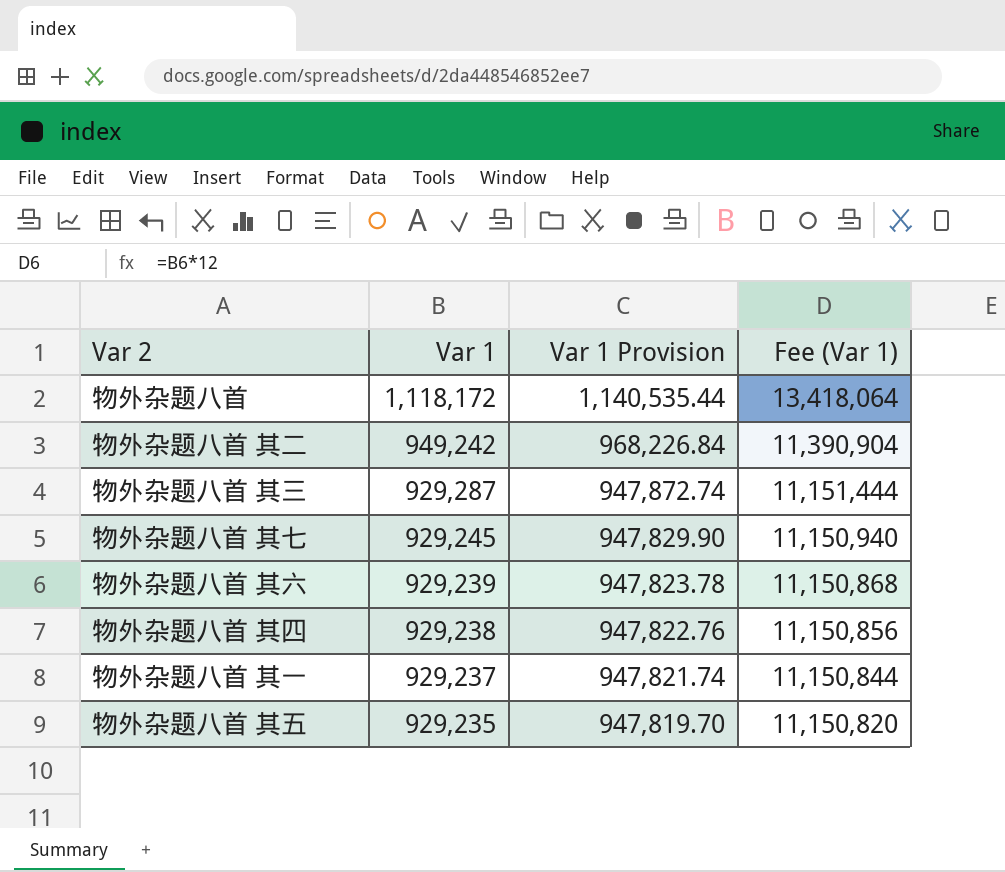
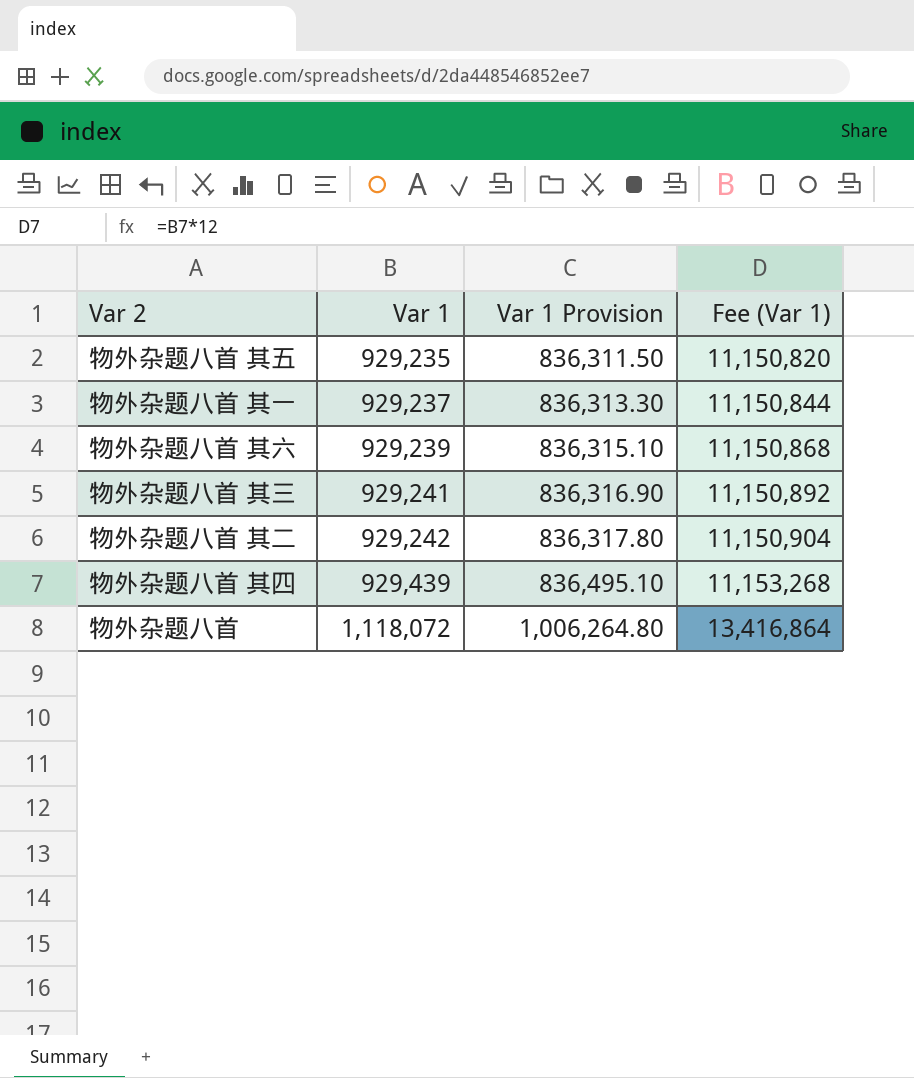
row order: Var 1 descending -> Var 1 ascending
column Var 1 Provision | formula: [Var 1] * 1.02 -> [Var 1] * 0.9
row 物外杂题八首 其七: 929,245 | 947,829.90 | 11,150,940 -> none
物外杂题八首 其三 | Var 1: 929,287 -> 929,241
物外杂题八首 其三 | Fee (Var 1): 11,151,444 -> 11,150,892
物外杂题八首 其二 | Var 1: 949,242 -> 929,242
物外杂题八首 其二 | Fee (Var 1): 11,390,904 -> 11,150,904
物外杂题八首 其四 | Var 1: 929,238 -> 929,439
物外杂题八首 其四 | Fee (Var 1): 11,150,856 -> 11,153,268
物外杂题八首 | Var 1: 1,118,172 -> 1,118,072
物外杂题八首 | Fee (Var 1): 13,418,064 -> 13,416,864

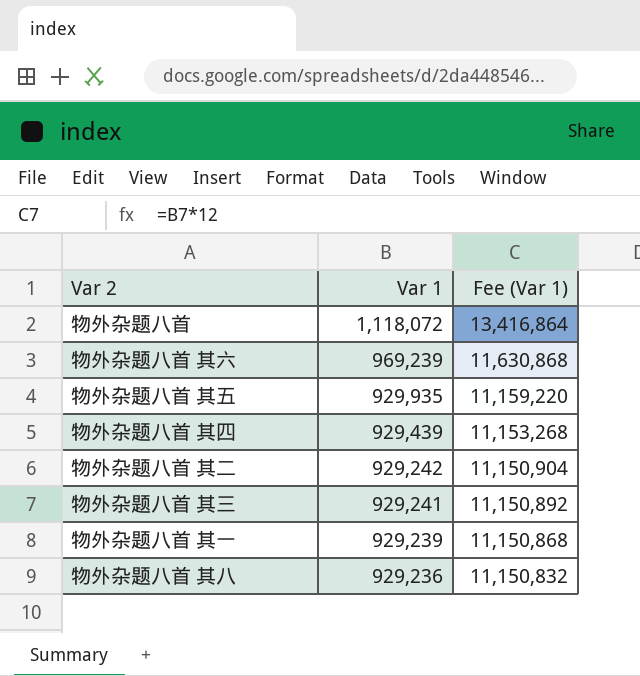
row order: Var 1 ascending -> Var 1 descending
column Var 1 Provision | formula: [Var 1] * 0.9 -> none
物外杂题八首 其六 | Var 1: 929,239 -> 969,239
物外杂题八首 其六 | Fee (Var 1): 11,150,868 -> 11,630,868
物外杂题八首 其五 | Var 1: 929,235 -> 929,935
物外杂题八首 其五 | Fee (Var 1): 11,150,820 -> 11,159,220
物外杂题八首 其一 | Var 1: 929,237 -> 929,239
物外杂题八首 其一 | Fee (Var 1): 11,150,844 -> 11,150,868
row 物外杂题八首 其八: none -> 929,236 | 11,150,832

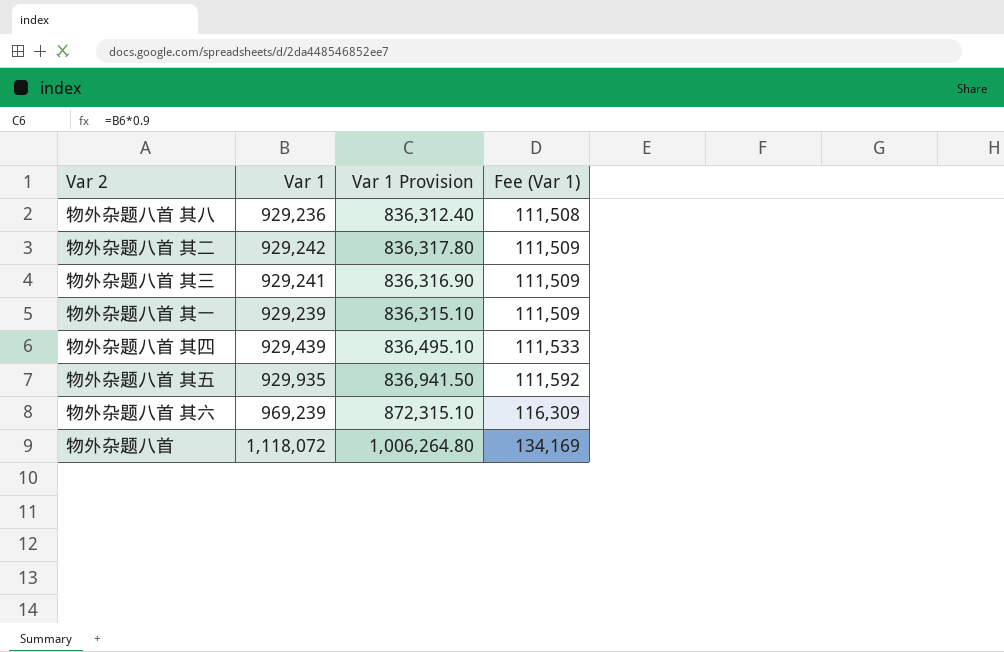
row order: Var 1 descending -> Fee (Var 1) ascending
column Var 1 Provision | formula: none -> [Var 1] * 0.9
column Fee (Var 1) | formula: [Var 1] * 12 -> [Var 1] * 0.12

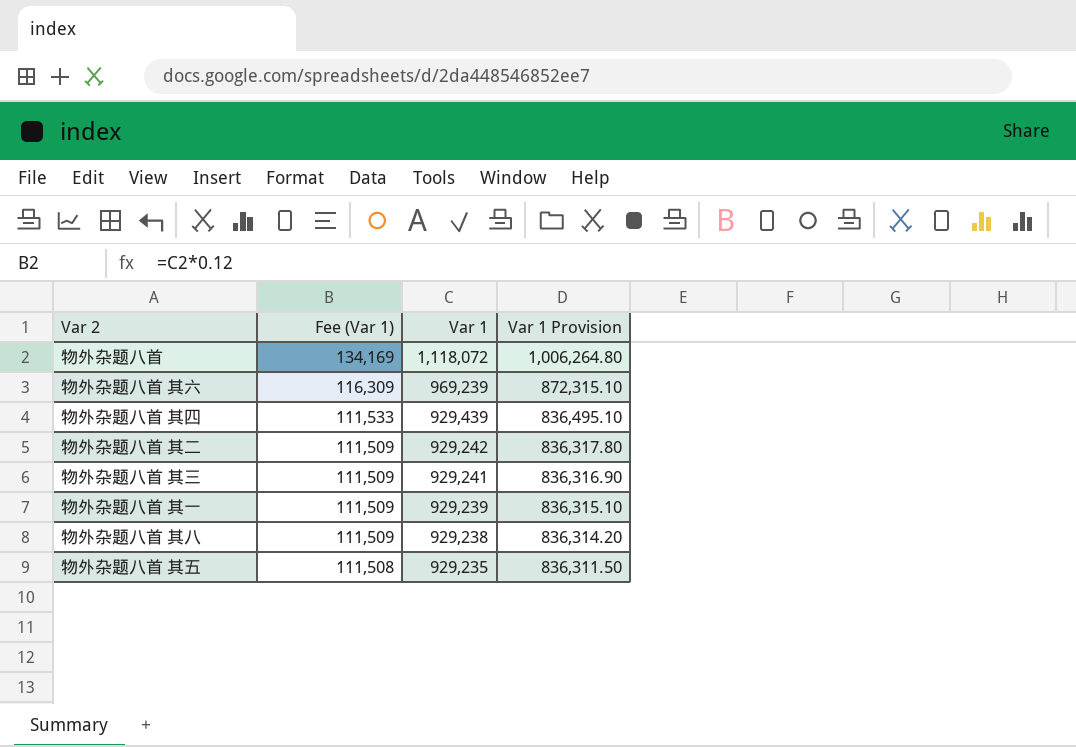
row order: Fee (Var 1) ascending -> Fee (Var 1) descending
column Fee (Var 1) | position: 4 -> 2
物外杂题八首 其八 | Fee (Var 1): 111,508 -> 111,509
物外杂题八首 其八 | Var 1: 929,236 -> 929,238
物外杂题八首 其八 | Var 1 Provision: 836,312.40 -> 836,314.20
物外杂题八首 其五 | Fee (Var 1): 111,592 -> 111,508
物外杂题八首 其五 | Var 1: 929,935 -> 929,235
物外杂题八首 其五 | Var 1 Provision: 836,941.50 -> 836,311.50

